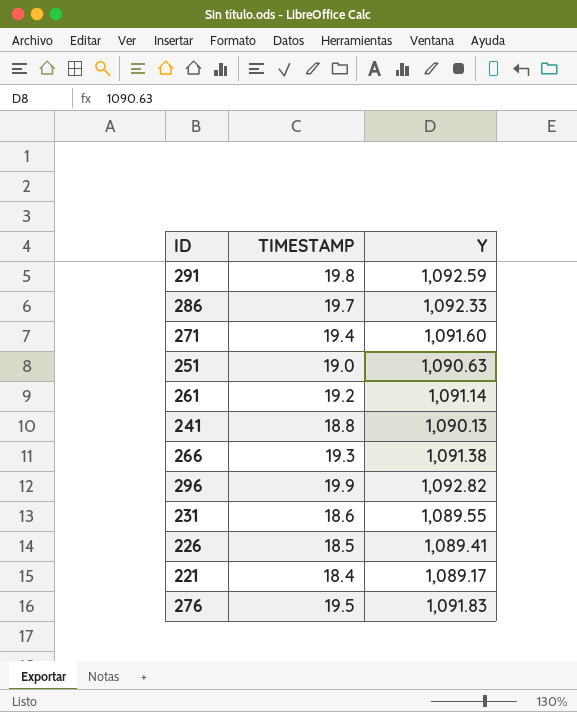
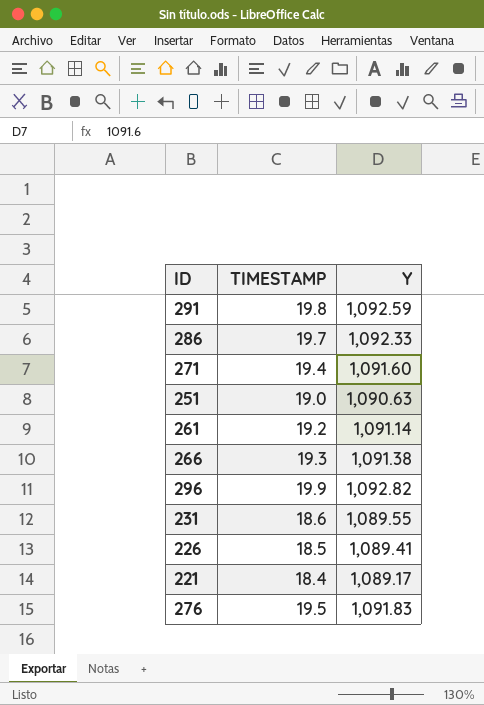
row 241: 18.8 | 1,090.13 -> none

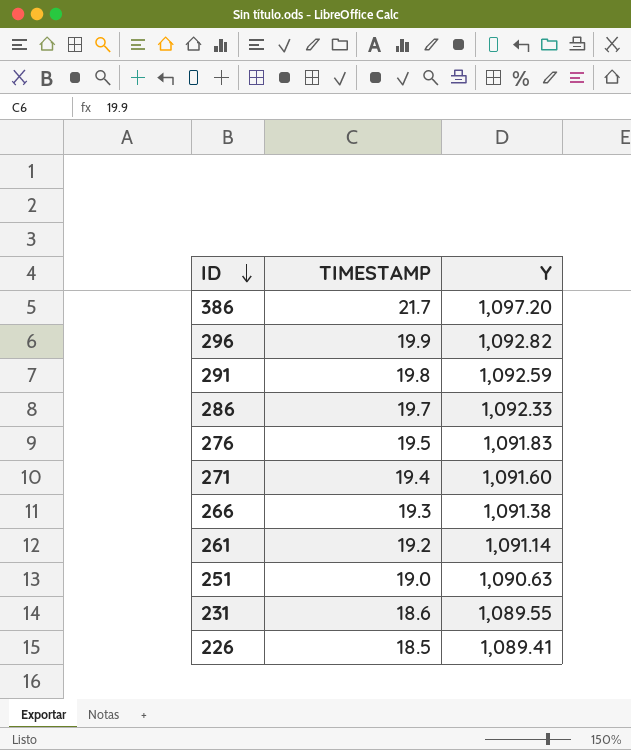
row order: none -> ID descending
row 221: 18.4 | 1,089.17 -> none
row 386: none -> 21.7 | 1,097.20

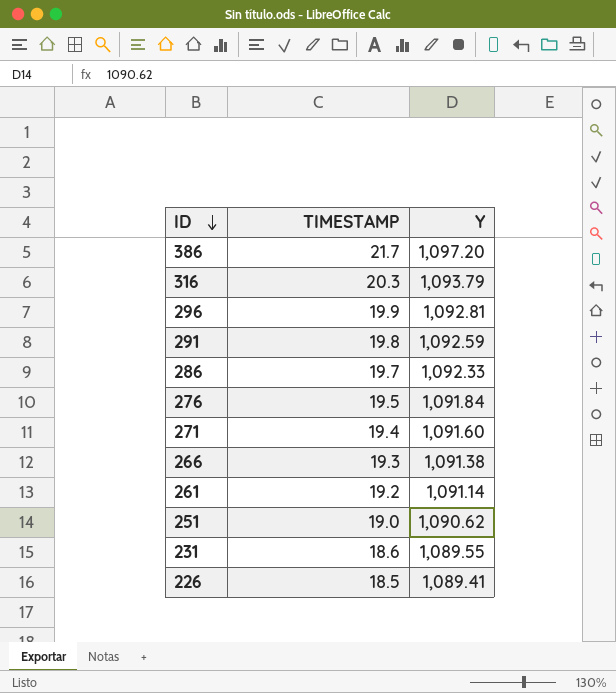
row 316: none -> 20.3 | 1,093.79
296 | Y: 1,092.82 -> 1,092.81
276 | Y: 1,091.83 -> 1,091.84
251 | Y: 1,090.63 -> 1,090.62

